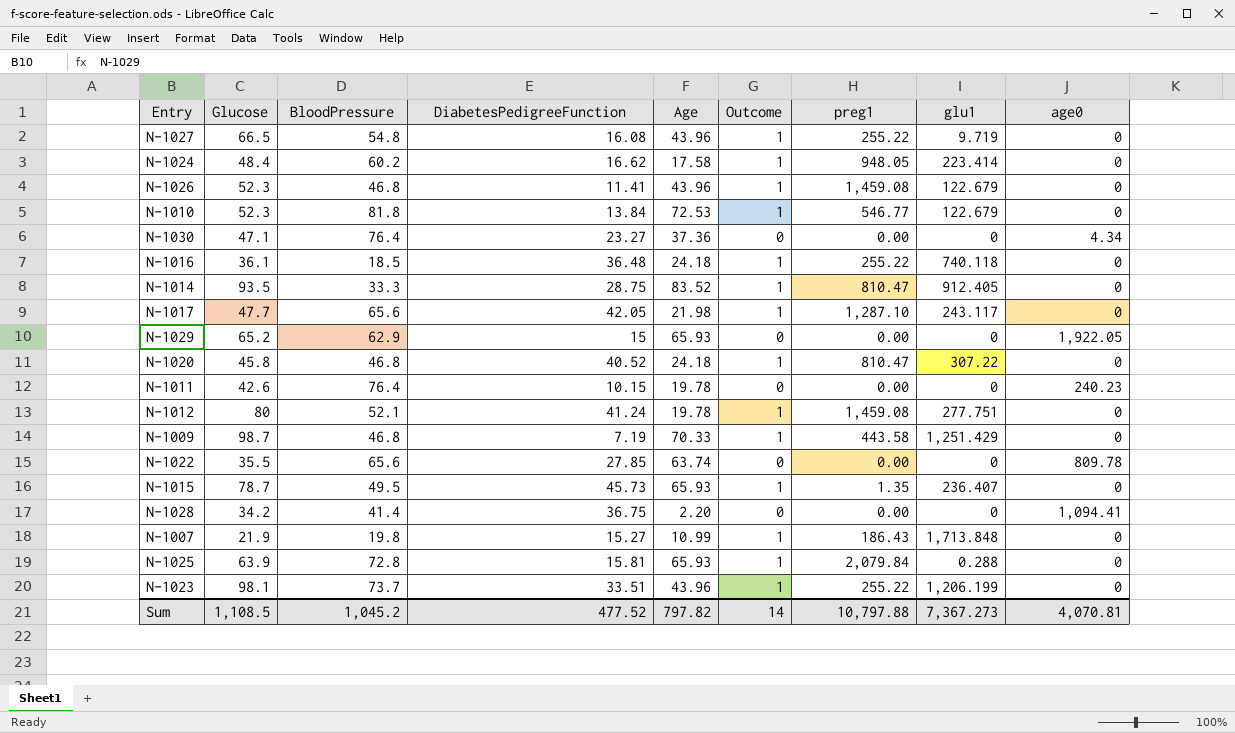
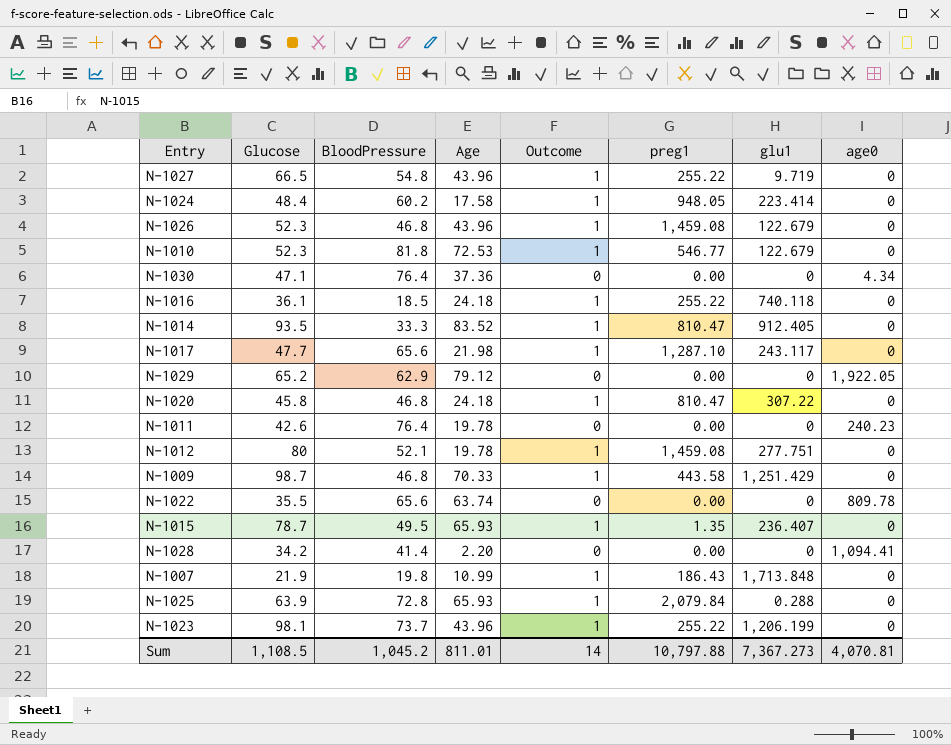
column DiabetesPedigreeFunction | position: 4 -> none
N-1029 | Age: 65.93 -> 79.12
Sum | Age: 797.82 -> 811.01

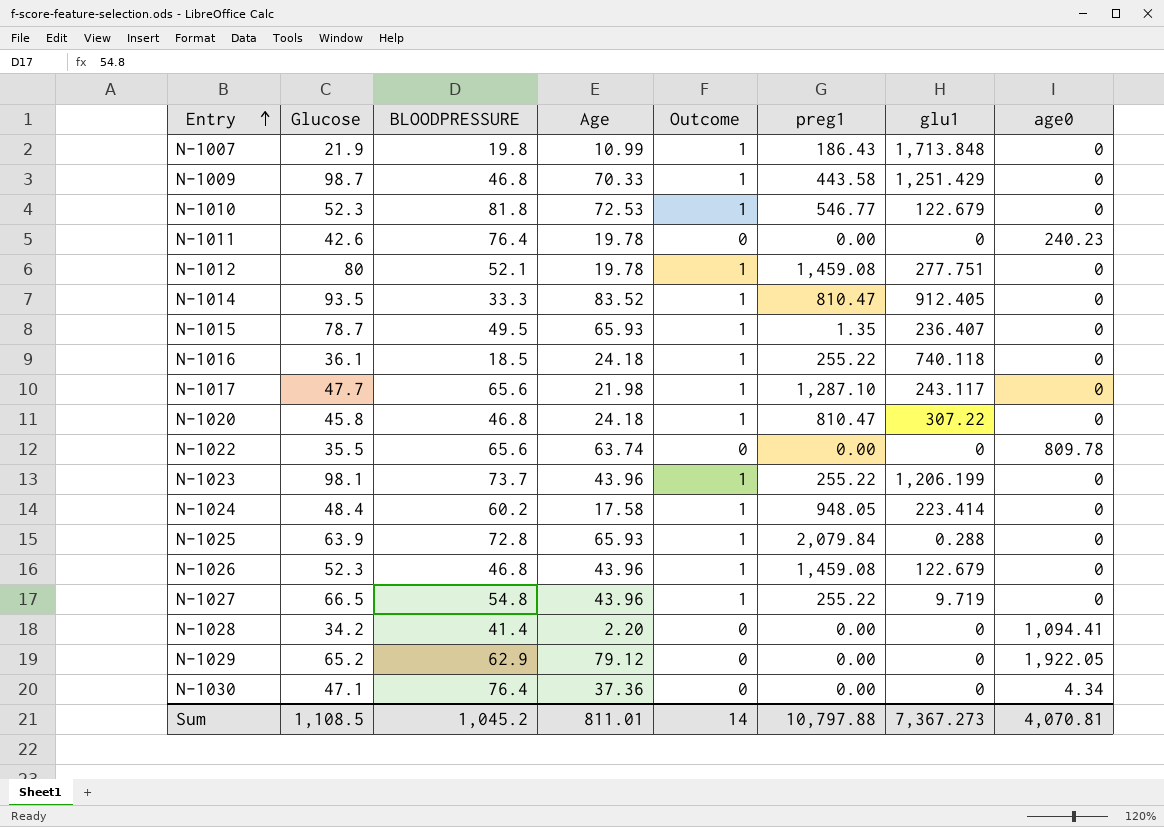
row order: none -> Entry ascending
column name: BloodPressure -> BLOODPRESSURE

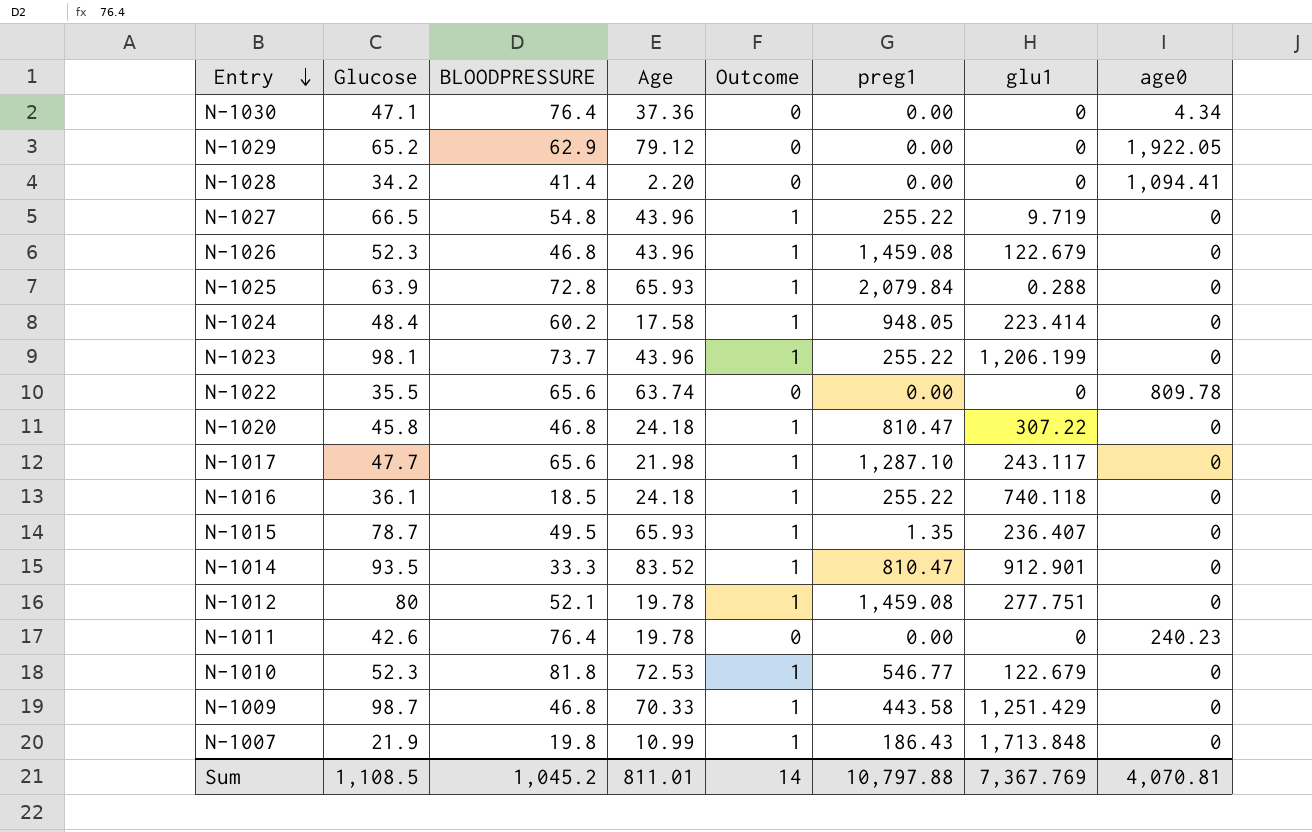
row order: Entry ascending -> Entry descending
N-1014 | glu1: 912.405 -> 912.901
Sum | glu1: 7,367.273 -> 7,367.769

